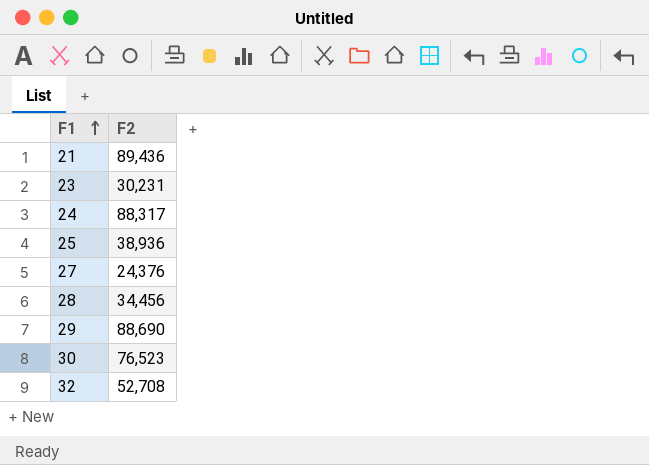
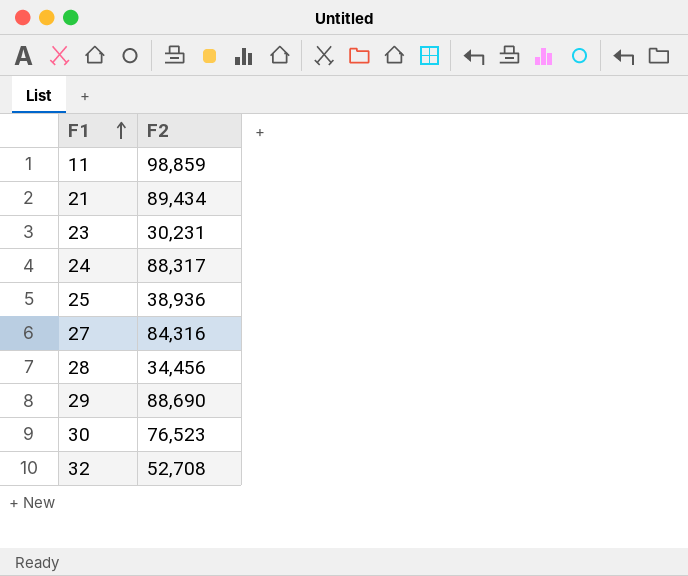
row 11: none -> 98,859
21 | F2: 89,436 -> 89,434
27 | F2: 24,376 -> 84,316

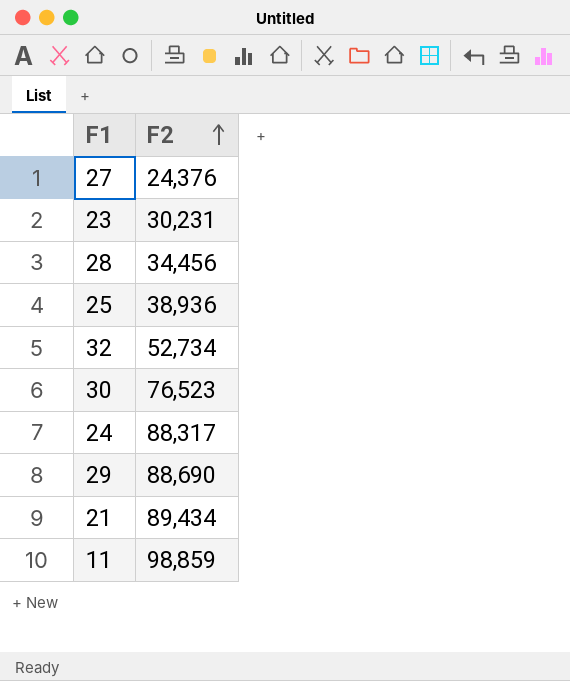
row order: F1 ascending -> F2 ascending
27 | F2: 84,316 -> 24,376
32 | F2: 52,708 -> 52,734

